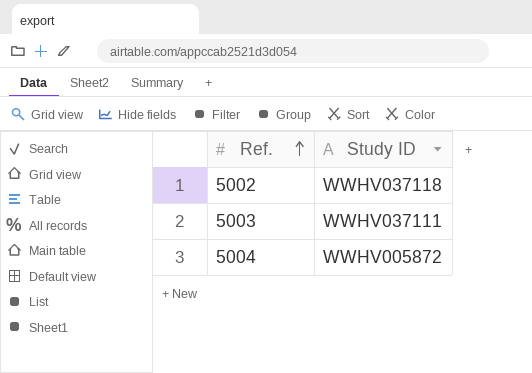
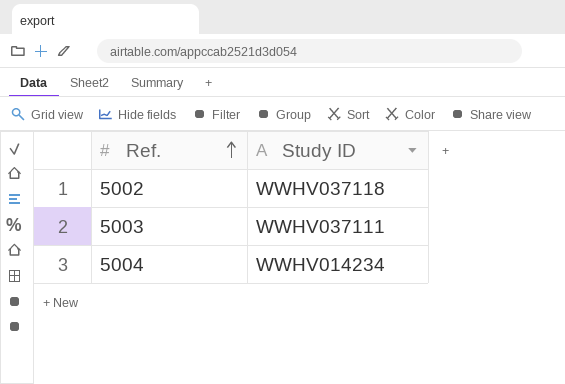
5004 | Study ID: WWHV005872 -> WWHV014234

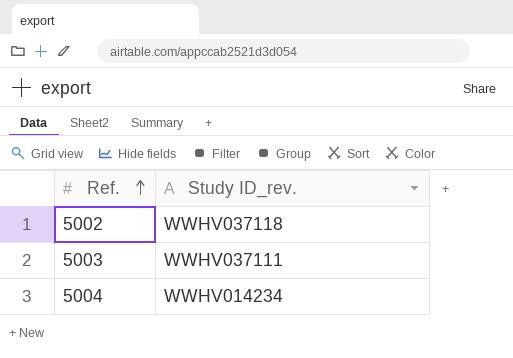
column name: Study ID -> Study ID_rev.

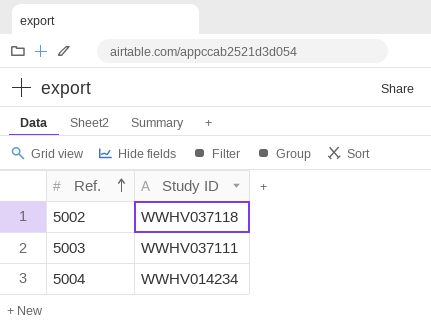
column name: Study ID_rev. -> Study ID

